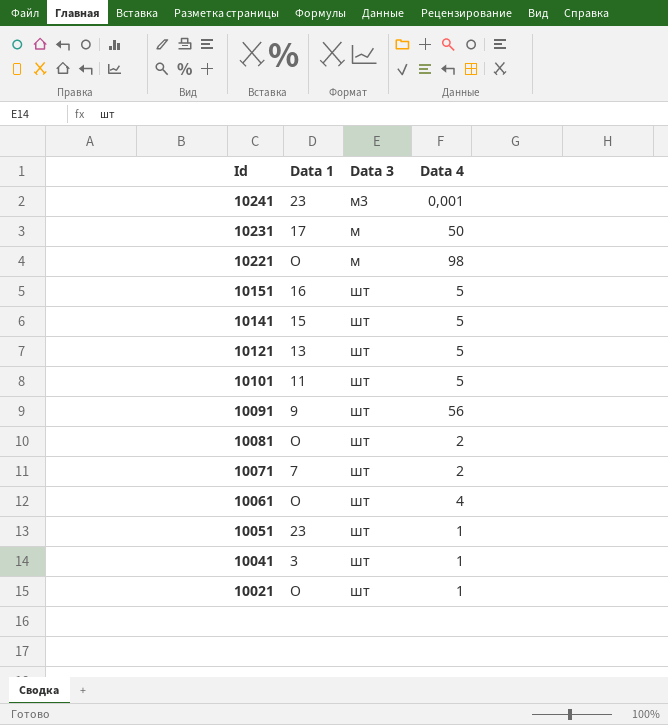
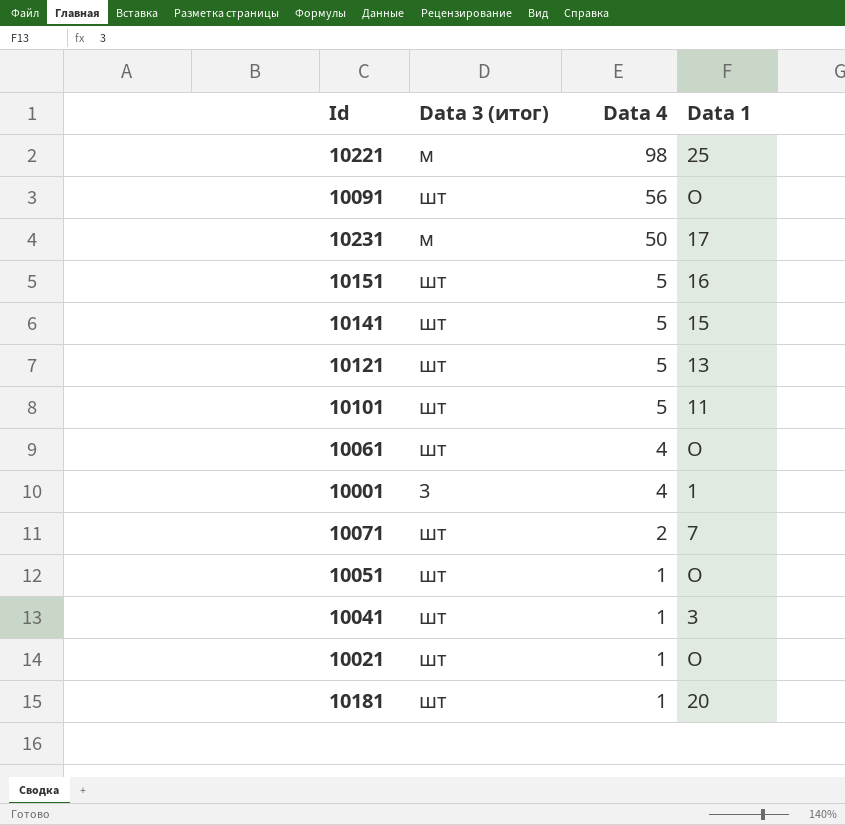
row order: Id descending -> Data 4 descending
column name: Data 3 -> Data 3 (итог)
column Data 1 | position: 2 -> 4
row 10241: 23 | м3 | 0,001 -> none
row 10081: О | шт | 2 -> none
10221 | Data 1: О -> 25
10091 | Data 1: 9 -> О
row 10001: none -> 3 | 4 | 1
10051 | Data 1: 23 -> О
row 10181: none -> шт | 1 | 20

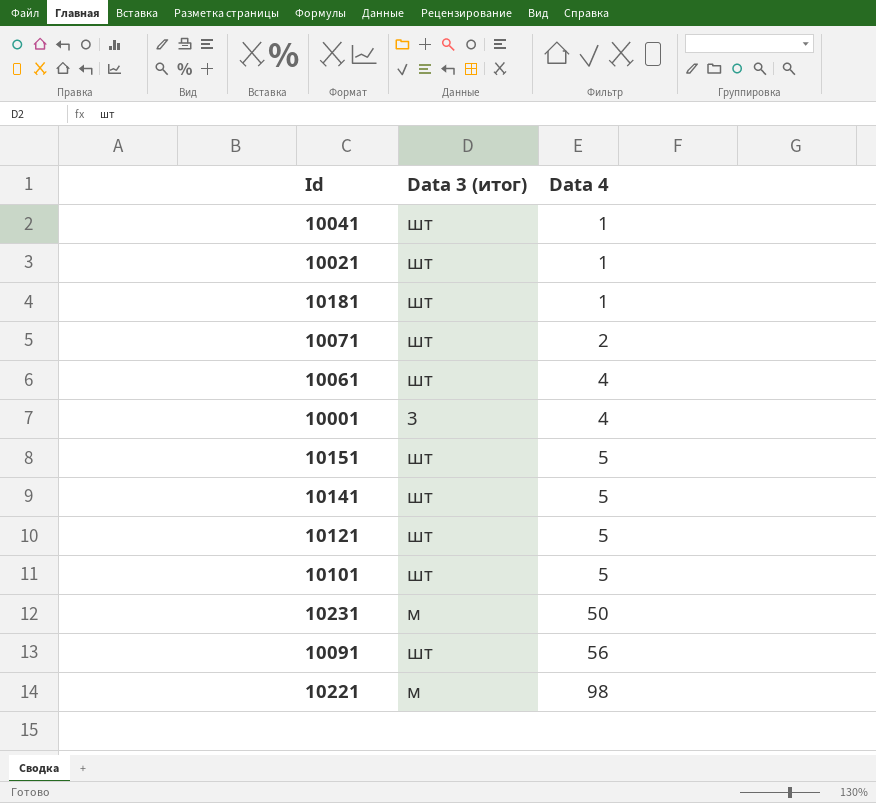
row order: Data 4 descending -> Data 4 ascending
column Data 1 | position: 4 -> none
row 10051: шт | 1 | О -> none

